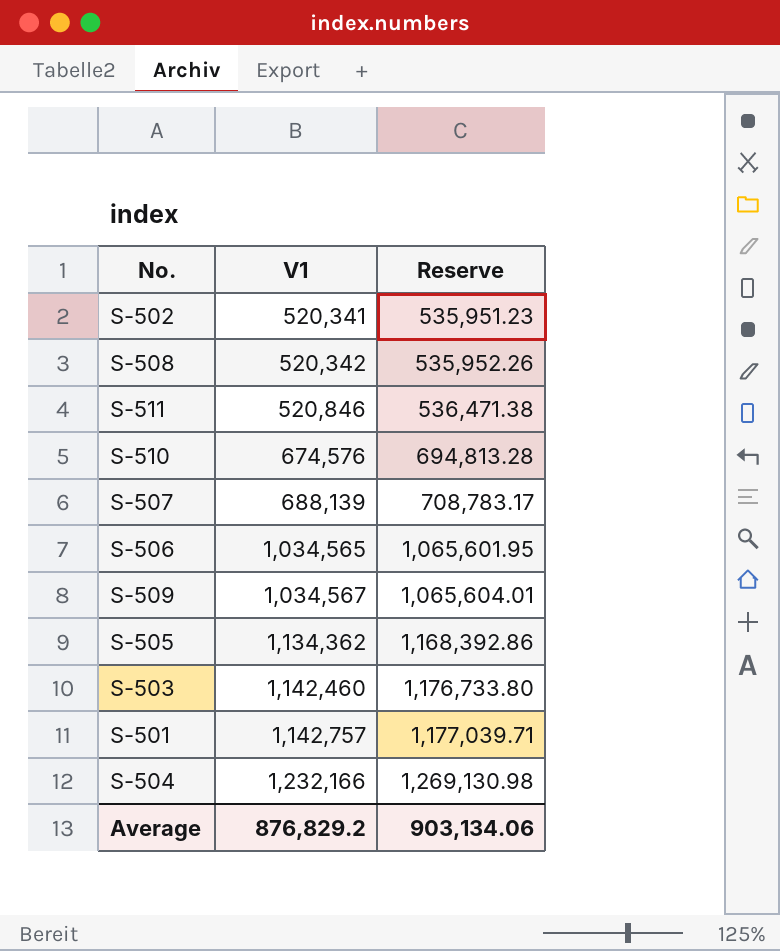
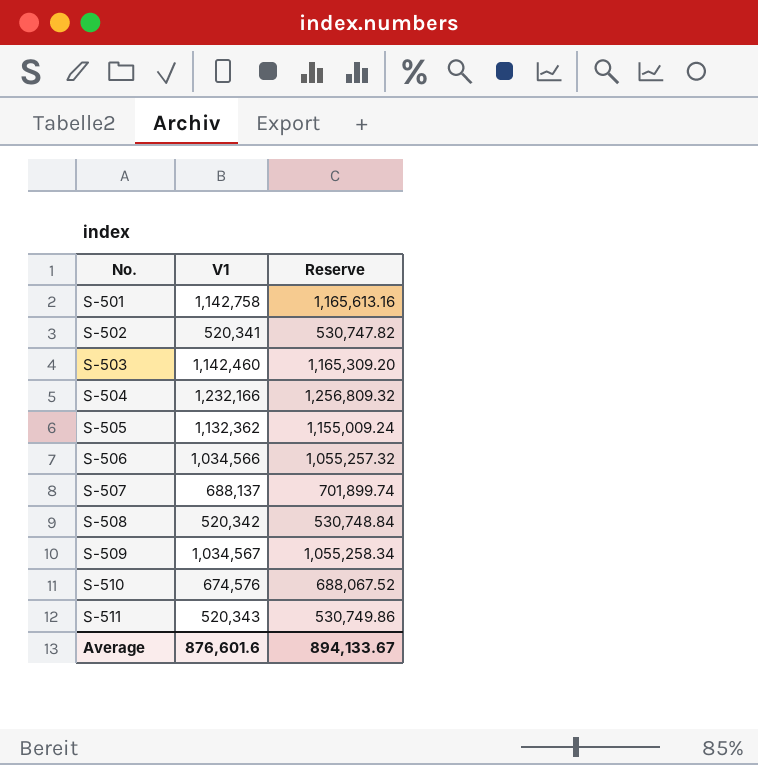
row order: V1 ascending -> No. ascending
column Reserve | formula: [V1] * 1.03 -> [V1] * 1.02
S-501 | V1: 1,142,757 -> 1,142,758
S-505 | V1: 1,134,362 -> 1,132,362
S-506 | V1: 1,034,565 -> 1,034,566
S-507 | V1: 688,139 -> 688,137
S-511 | V1: 520,846 -> 520,343
Average | V1: 876,829.2 -> 876,601.6
Average | Reserve: 903,134.06 -> 894,133.67

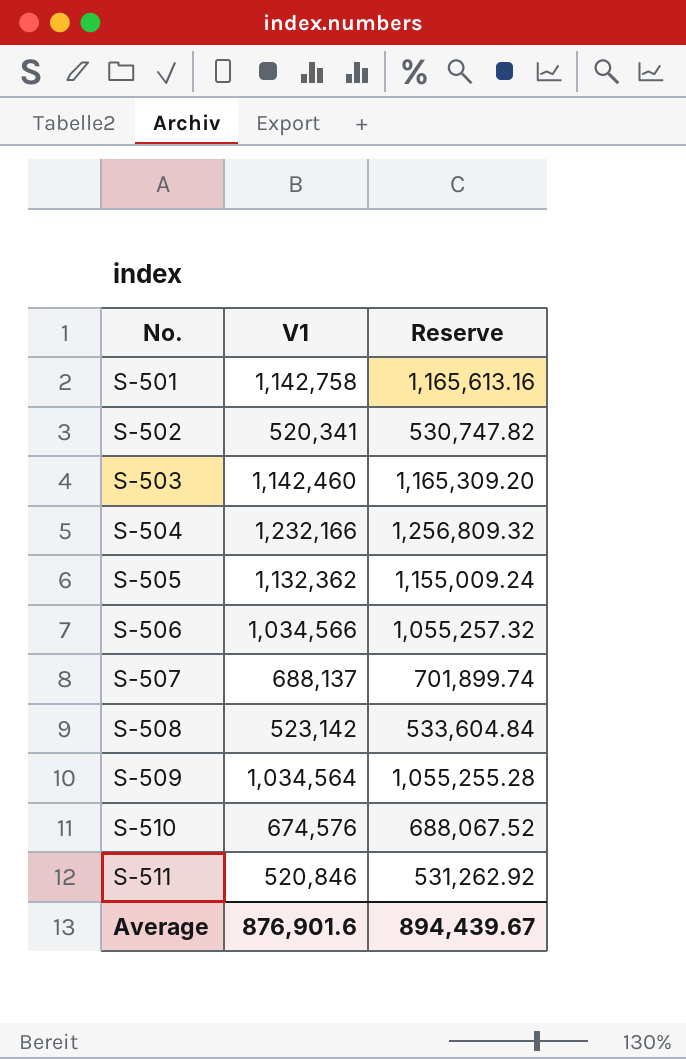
S-508 | V1: 520,342 -> 523,142
S-508 | Reserve: 530,748.84 -> 533,604.84
S-509 | V1: 1,034,567 -> 1,034,564
S-509 | Reserve: 1,055,258.34 -> 1,055,255.28
S-511 | V1: 520,343 -> 520,846
S-511 | Reserve: 530,749.86 -> 531,262.92
Average | V1: 876,601.6 -> 876,901.6
Average | Reserve: 894,133.67 -> 894,439.67

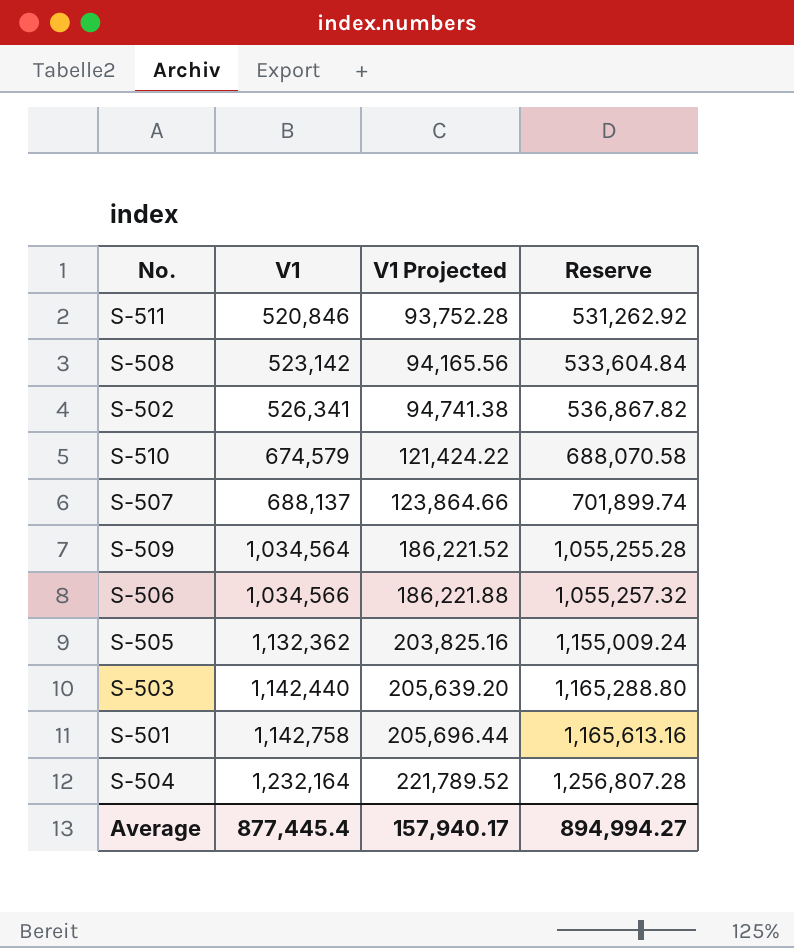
row order: No. ascending -> V1 ascending
column V1 Projected | formula: none -> [V1] * 0.18
S-502 | V1: 520,341 -> 526,341
S-502 | Reserve: 530,747.82 -> 536,867.82
S-510 | V1: 674,576 -> 674,579
S-510 | Reserve: 688,067.52 -> 688,070.58
S-503 | V1: 1,142,460 -> 1,142,440
S-503 | Reserve: 1,165,309.20 -> 1,165,288.80
S-504 | V1: 1,232,166 -> 1,232,164
S-504 | Reserve: 1,256,809.32 -> 1,256,807.28
Average | V1: 876,901.6 -> 877,445.4
Average | Reserve: 894,439.67 -> 894,994.27

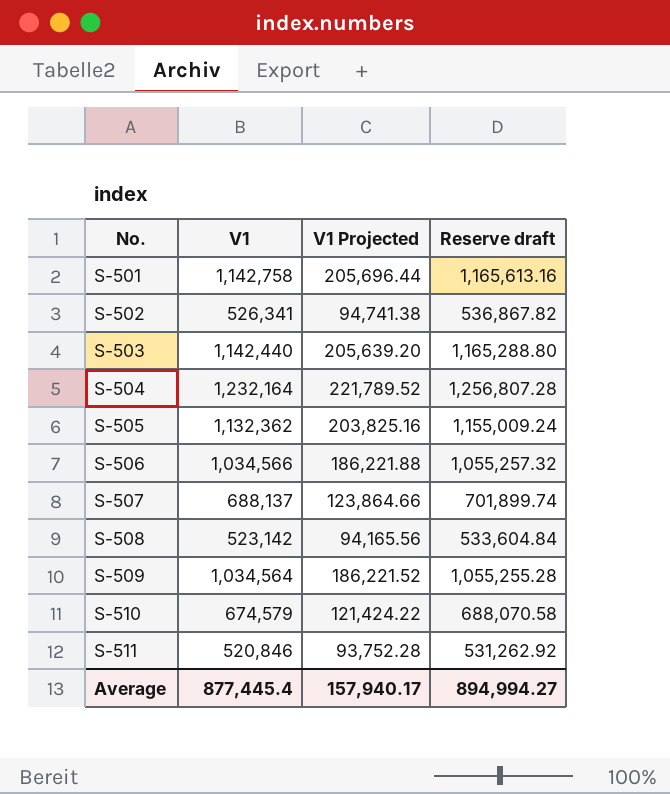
row order: V1 ascending -> No. ascending
column name: Reserve -> Reserve draft

